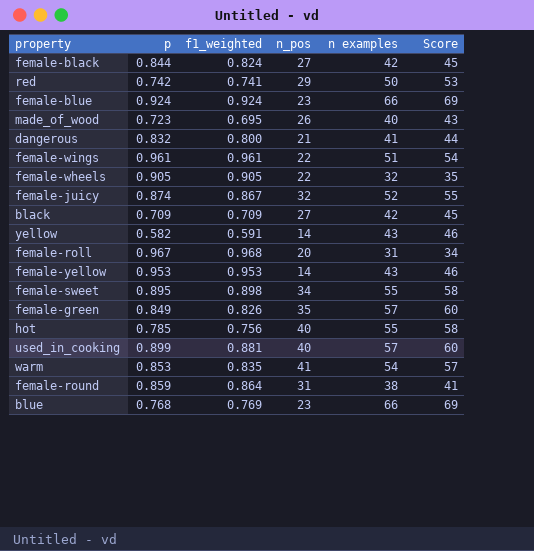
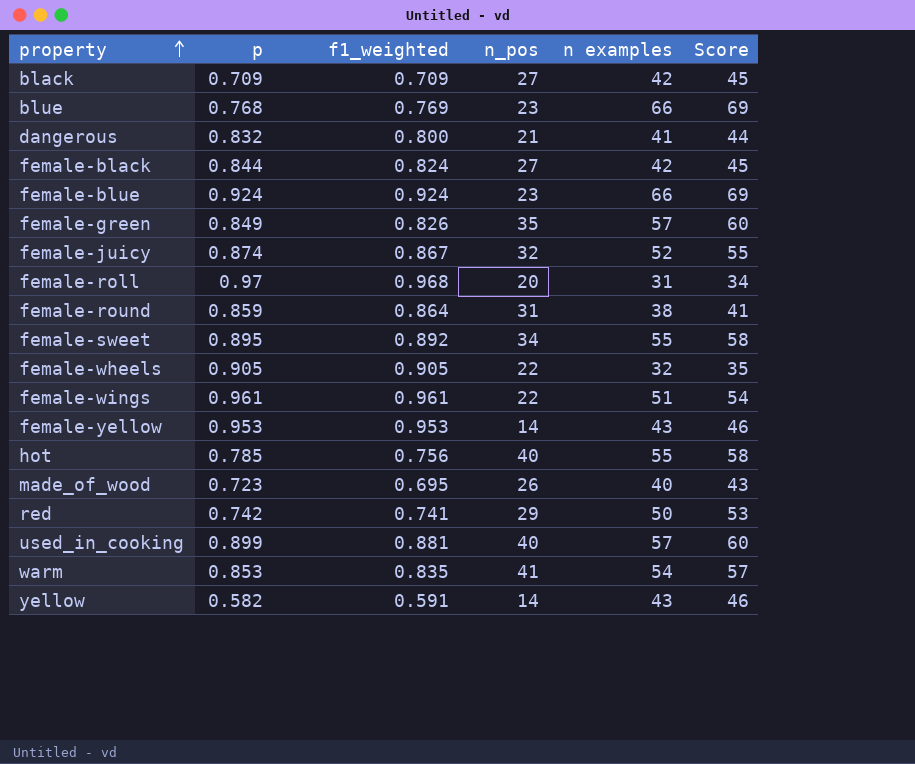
row order: none -> property ascending
female-roll | p: 0.967 -> 0.97
female-sweet | f1_weighted: 0.898 -> 0.892

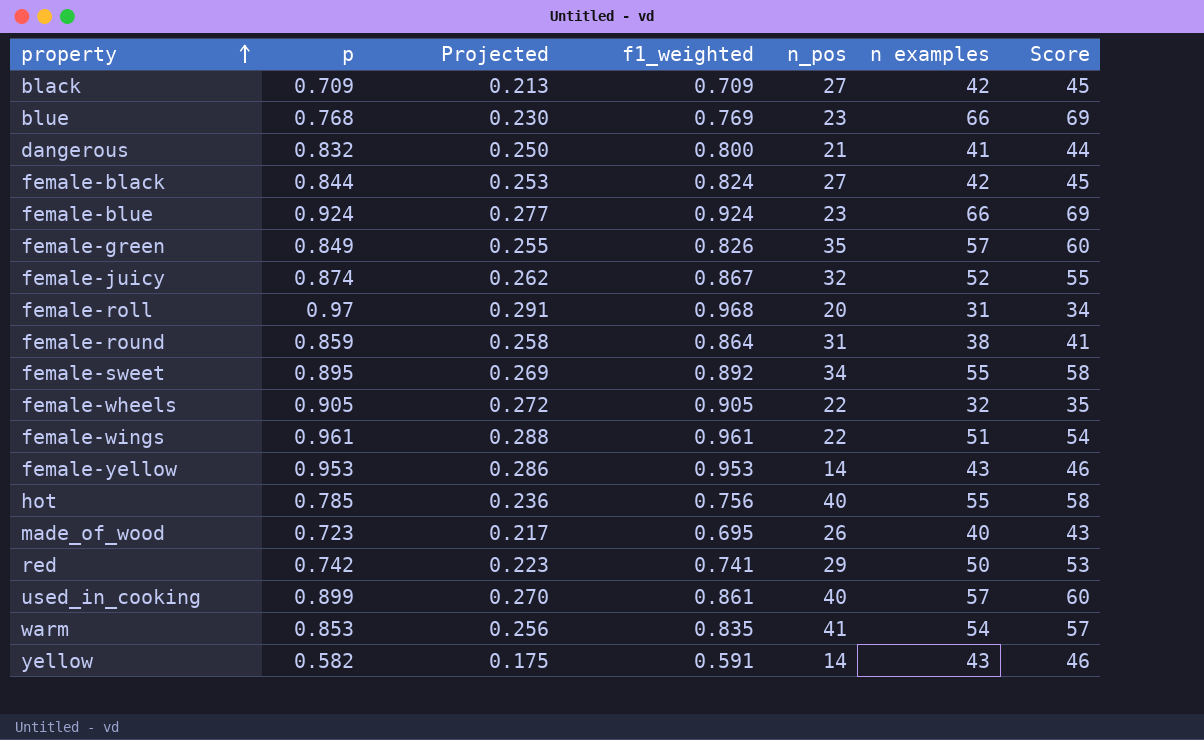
column Projected | formula: none -> [p] * 0.3
used_in_cooking | f1_weighted: 0.881 -> 0.861

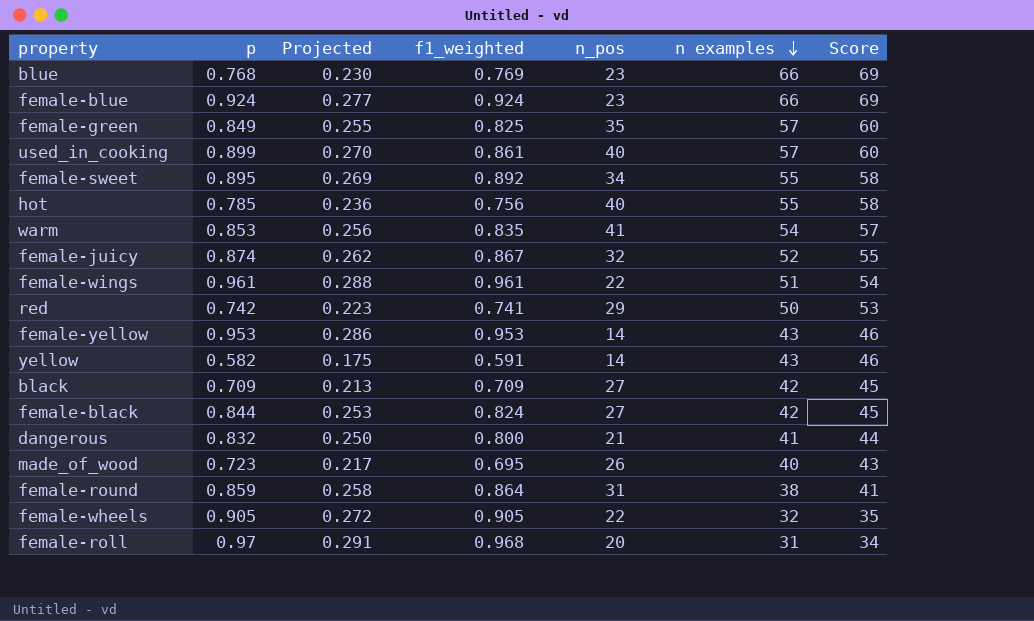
row order: property ascending -> n examples descending
female-green | f1_weighted: 0.826 -> 0.825

